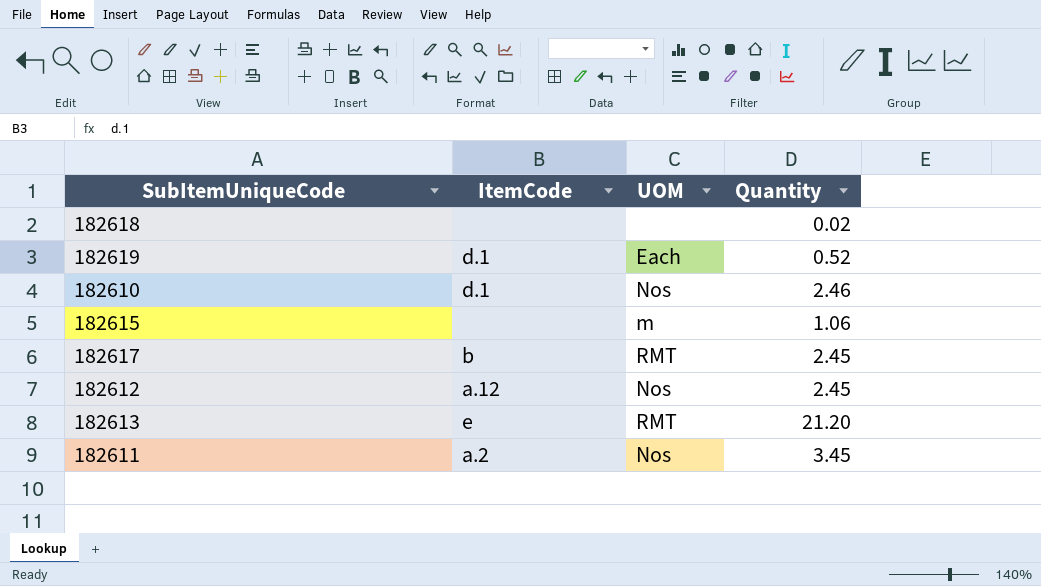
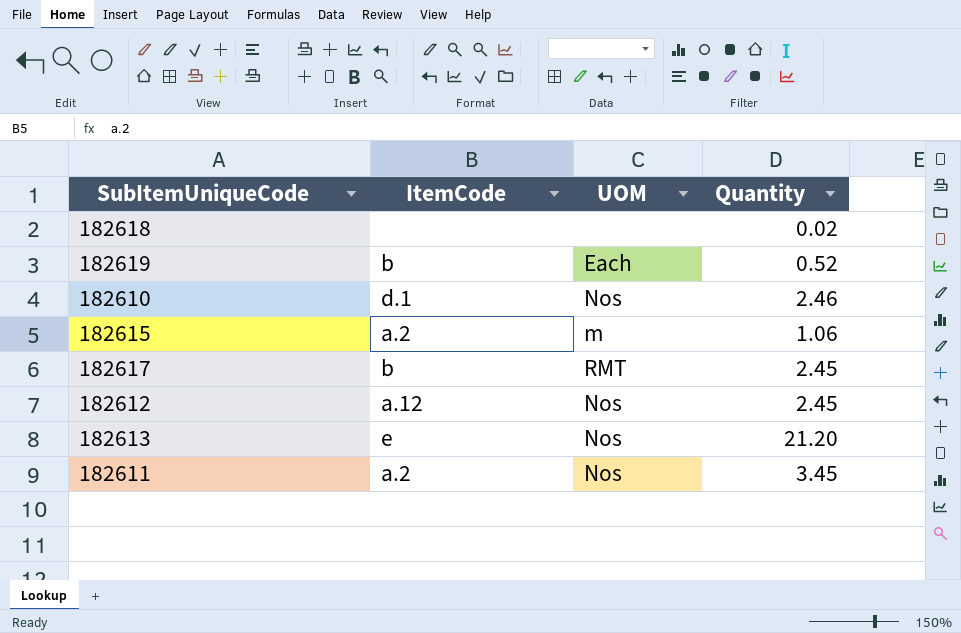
182619 | ItemCode: d.1 -> b
182615 | ItemCode: none -> a.2
182613 | UOM: RMT -> Nos

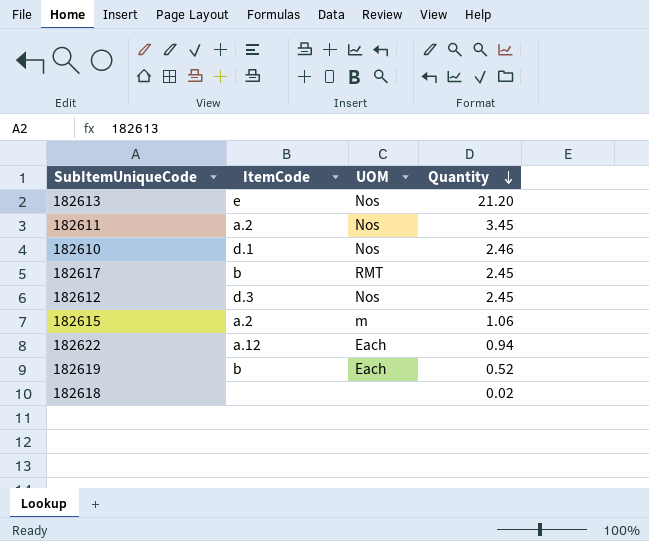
row order: none -> Quantity descending
182612 | ItemCode: a.12 -> d.3
row 182622: none -> a.12 | Each | 0.94

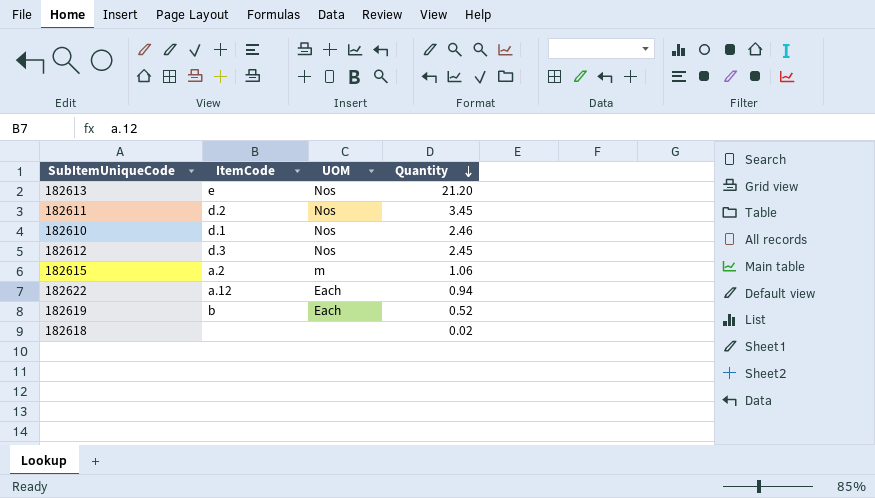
row 182617: b | RMT | 2.45 -> none
182611 | ItemCode: a.2 -> d.2

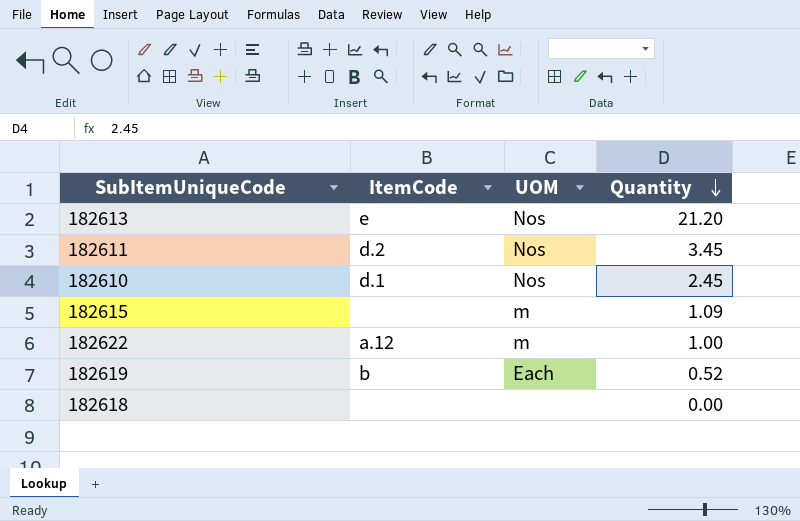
row 182612: d.3 | Nos | 2.45 -> none
182610 | Quantity: 2.46 -> 2.45
182615 | ItemCode: a.2 -> none
182615 | Quantity: 1.06 -> 1.09
182622 | UOM: Each -> m
182622 | Quantity: 0.94 -> 1.00
182618 | Quantity: 0.02 -> 0.00

